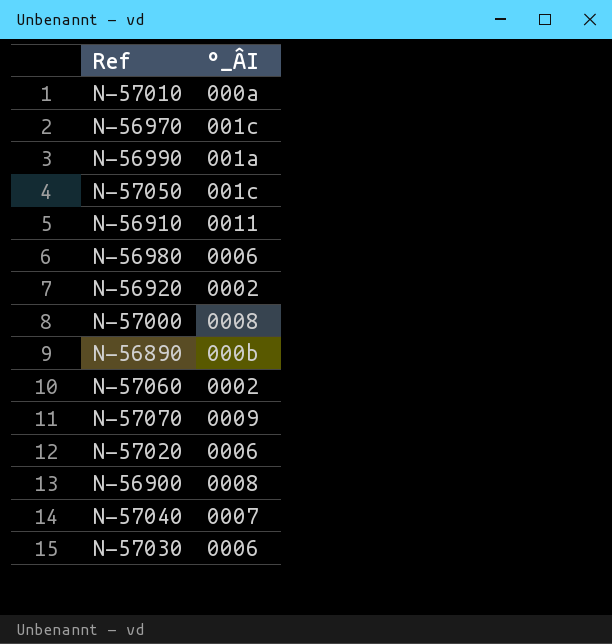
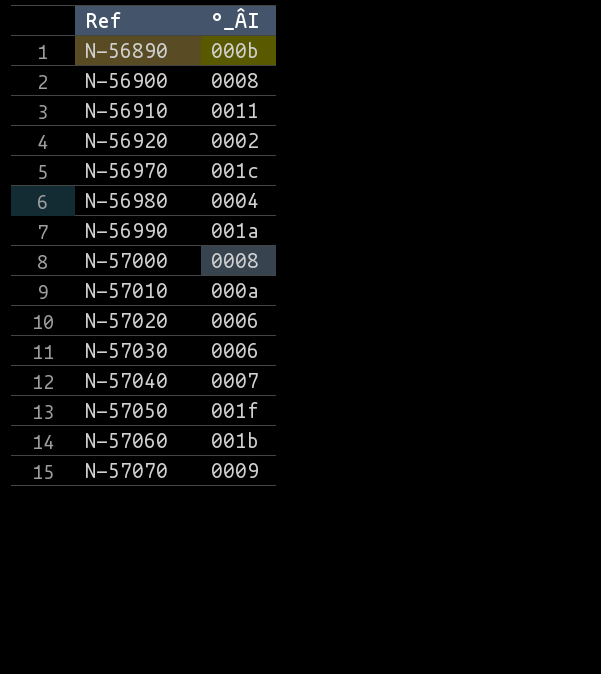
row order: none -> Ref ascending
N-56980 | °_ÂI: 0006 -> 0004
N-57050 | °_ÂI: 001c -> 001f
N-57060 | °_ÂI: 0002 -> 001b

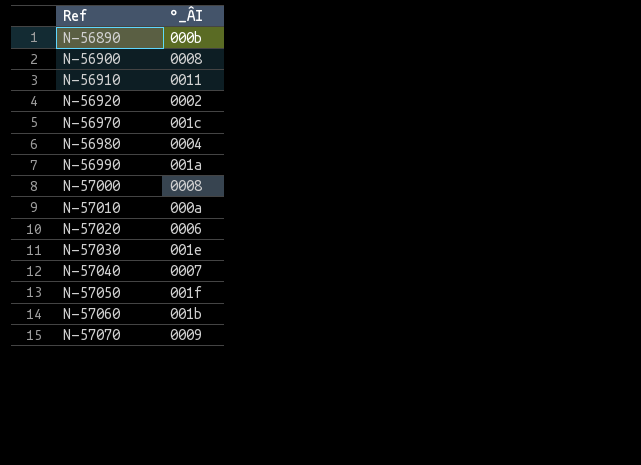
N-57030 | °_ÂI: 0006 -> 001e

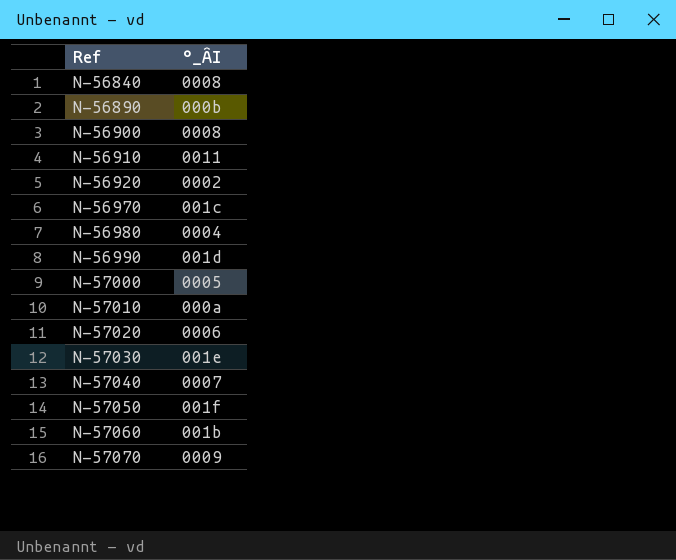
row N-56840: none -> 0008
N-56990 | °_ÂI: 001a -> 001d
N-57000 | °_ÂI: 0008 -> 0005

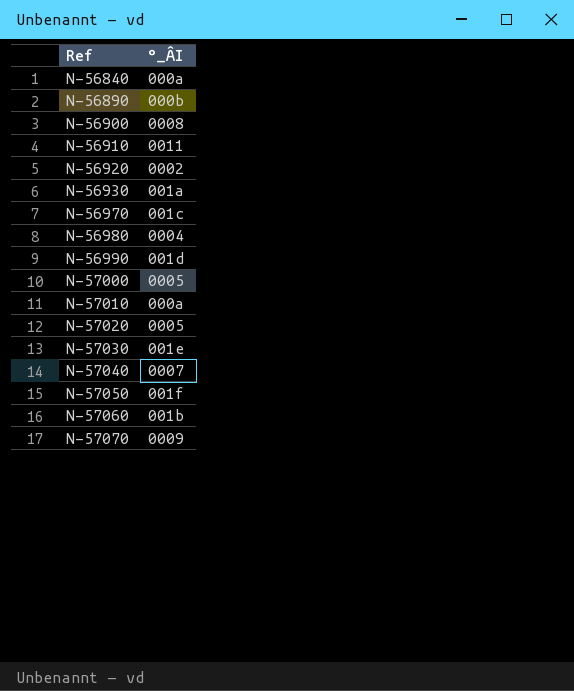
N-56840 | °_ÂI: 0008 -> 000a
row N-56930: none -> 001a
N-57020 | °_ÂI: 0006 -> 0005

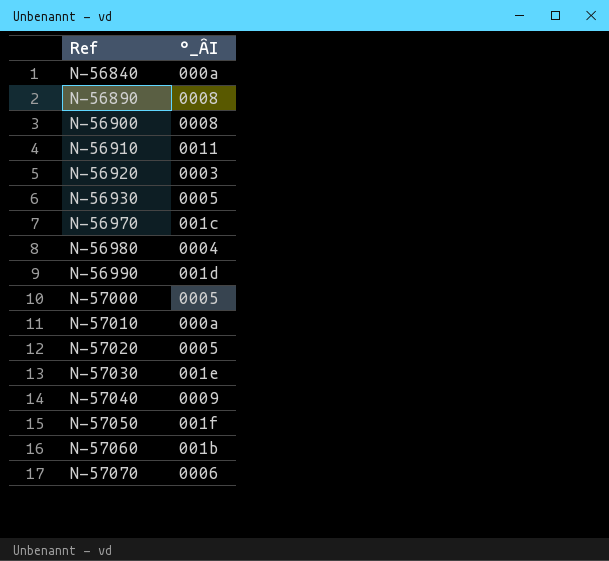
N-56890 | °_ÂI: 000b -> 0008
N-56920 | °_ÂI: 0002 -> 0003
N-56930 | °_ÂI: 001a -> 0005
N-57040 | °_ÂI: 0007 -> 0009
N-57070 | °_ÂI: 0009 -> 0006

